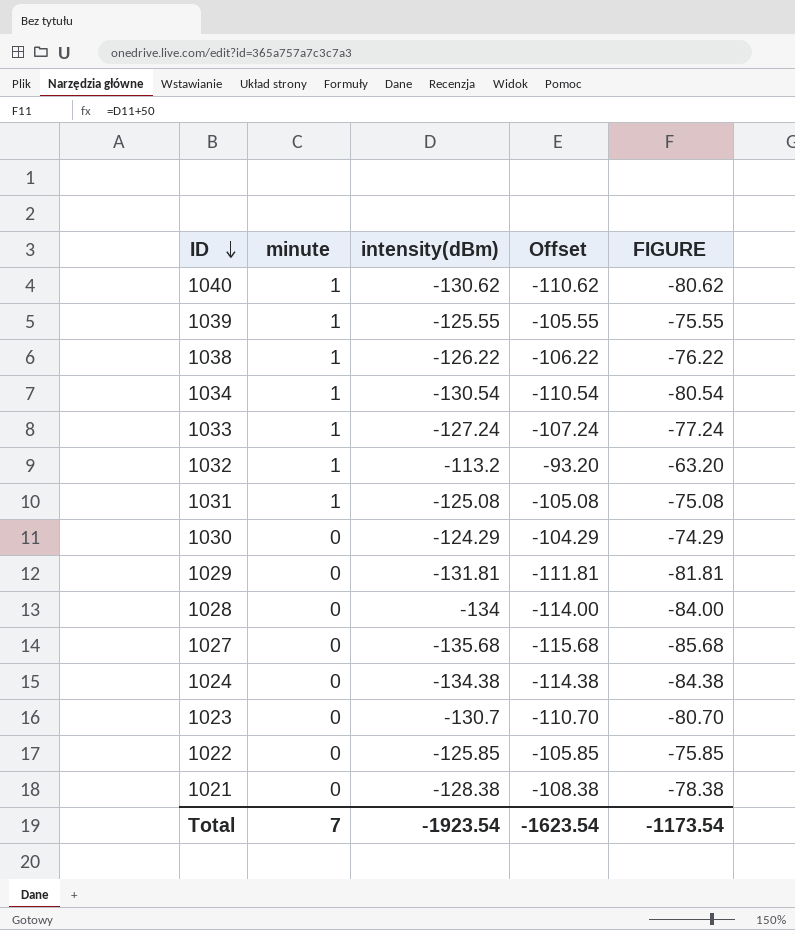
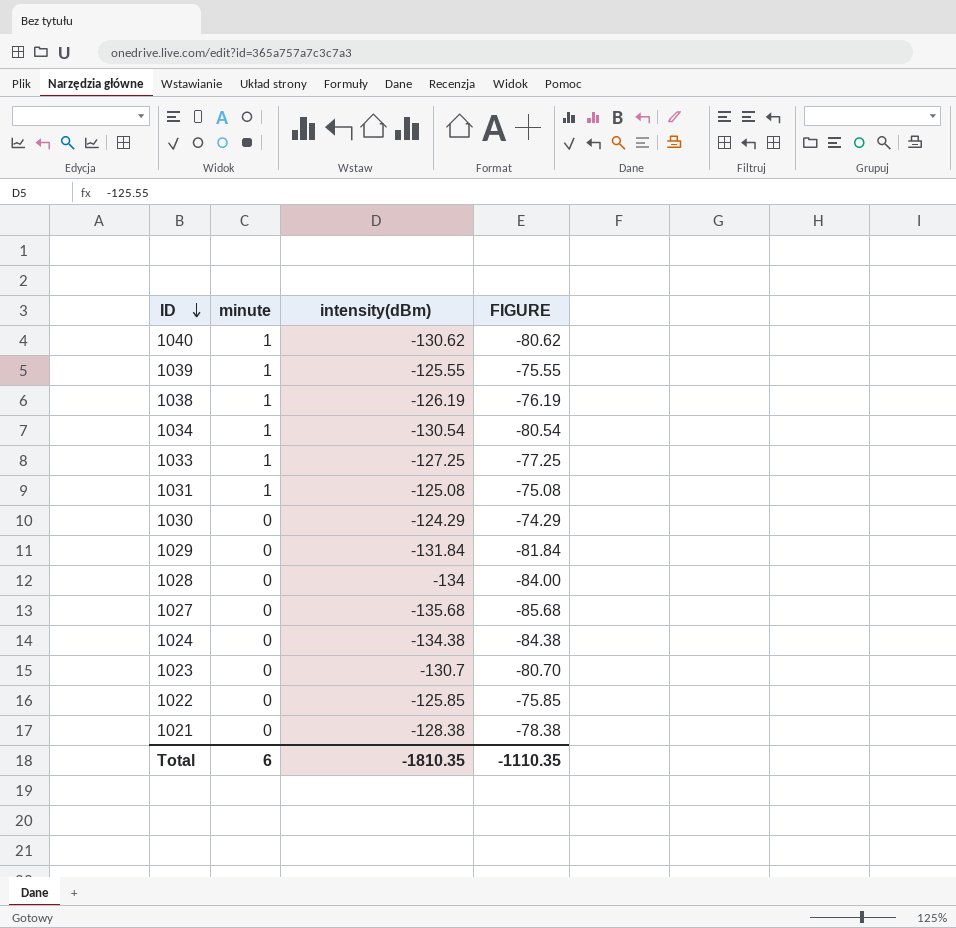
column Offset | formula: [intensity(dBm)] + 20 -> none
row 1032: 1 | -113.2 | -93.20 | -63.20 -> none
1038 | intensity(dBm): -126.22 -> -126.19
1038 | FIGURE: -76.22 -> -76.19
1033 | intensity(dBm): -127.24 -> -127.25
1033 | FIGURE: -77.24 -> -77.25
1029 | intensity(dBm): -131.81 -> -131.84
1029 | FIGURE: -81.81 -> -81.84
Total | minute: 7 -> 6
Total | intensity(dBm): -1923.54 -> -1810.35
Total | FIGURE: -1173.54 -> -1110.35

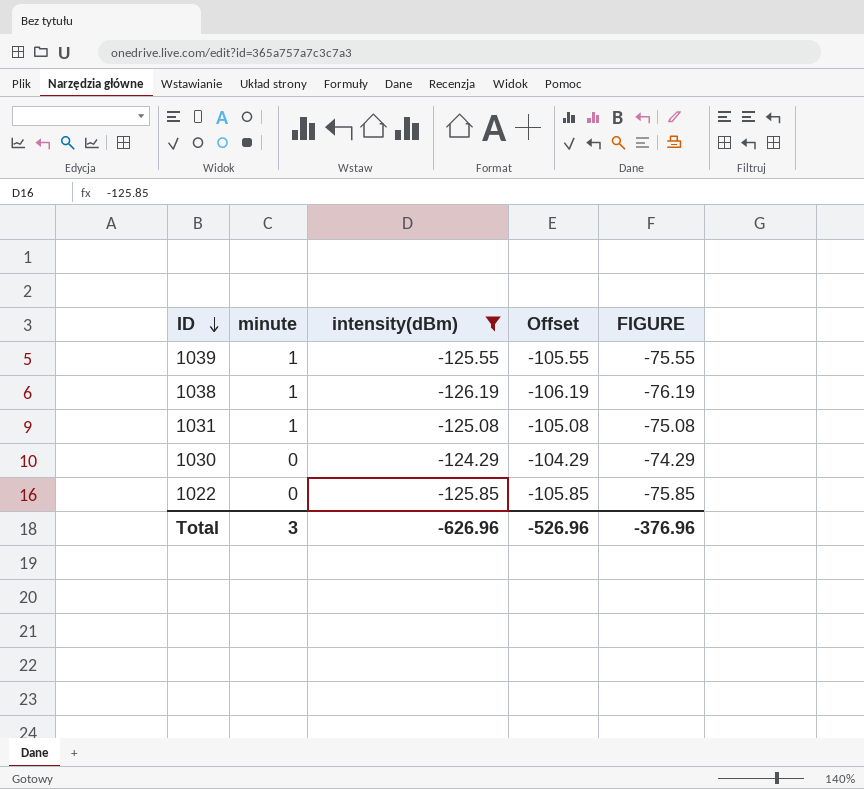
filter: none -> intensity(dBm) >= -126.19
column Offset | formula: none -> [intensity(dBm)] + 20
Total | minute: 6 -> 3
Total | intensity(dBm): -1810.35 -> -626.96
Total | FIGURE: -1110.35 -> -376.96

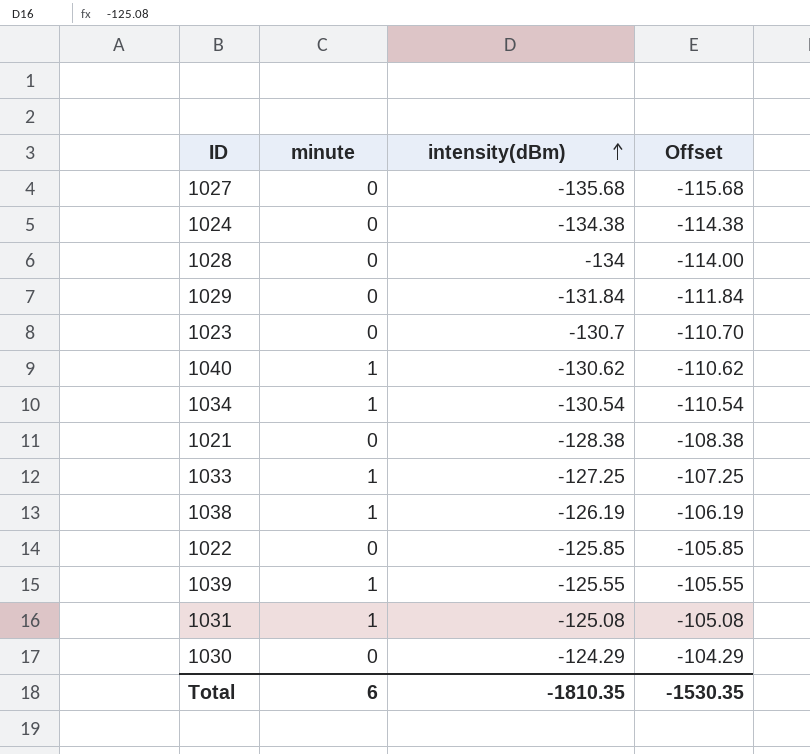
filter: intensity(dBm) >= -126.19 -> none
row order: ID descending -> intensity(dBm) ascending
column FIGURE | formula: [intensity(dBm)] + 50 -> none
Total | minute: 3 -> 6
Total | intensity(dBm): -626.96 -> -1810.35
Total | Offset: -526.96 -> -1530.35

